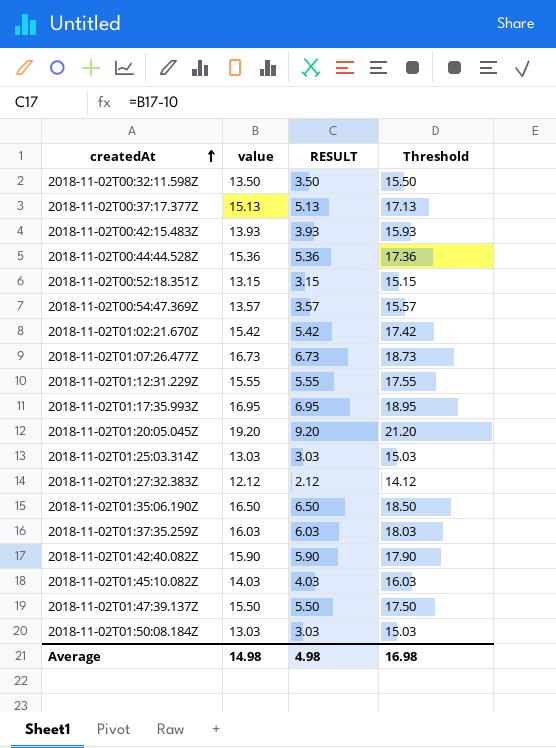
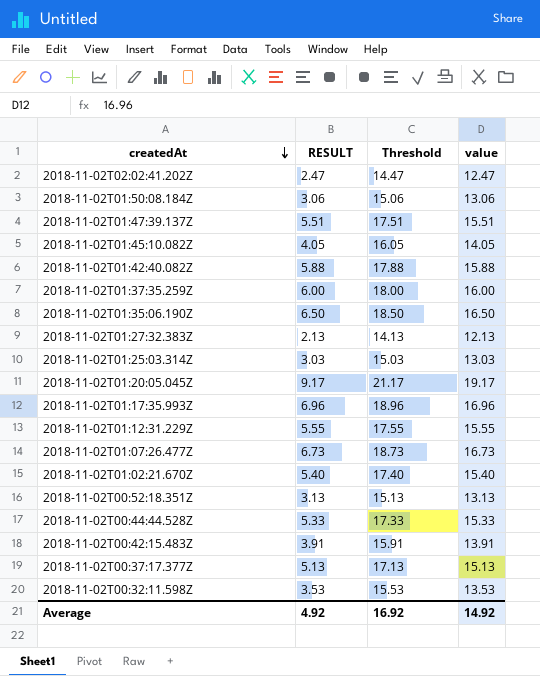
row order: createdAt ascending -> createdAt descending
column value | position: 2 -> 4
row 2018-11-02T00:54:47.369Z: 13.57 | 3.57 | 15.57 -> none
row 2018-11-02T02:02:41.202Z: none -> 2.47 | 14.47 | 12.47
2018-11-02T01:50:08.184Z | RESULT: 3.03 -> 3.06
2018-11-02T01:50:08.184Z | Threshold: 15.03 -> 15.06
2018-11-02T01:50:08.184Z | value: 13.03 -> 13.06
2018-11-02T01:47:39.137Z | RESULT: 5.50 -> 5.51
2018-11-02T01:47:39.137Z | Threshold: 17.50 -> 17.51
2018-11-02T01:47:39.137Z | value: 15.50 -> 15.51
2018-11-02T01:45:10.082Z | RESULT: 4.03 -> 4.05
2018-11-02T01:45:10.082Z | Threshold: 16.03 -> 16.05
2018-11-02T01:45:10.082Z | value: 14.03 -> 14.05
2018-11-02T01:42:40.082Z | RESULT: 5.90 -> 5.88
2018-11-02T01:42:40.082Z | Threshold: 17.90 -> 17.88
2018-11-02T01:42:40.082Z | value: 15.90 -> 15.88
2018-11-02T01:37:35.259Z | RESULT: 6.03 -> 6.00
2018-11-02T01:37:35.259Z | Threshold: 18.03 -> 18.00
2018-11-02T01:37:35.259Z | value: 16.03 -> 16.00
2018-11-02T01:27:32.383Z | RESULT: 2.12 -> 2.13
2018-11-02T01:27:32.383Z | Threshold: 14.12 -> 14.13
2018-11-02T01:27:32.383Z | value: 12.12 -> 12.13
2018-11-02T01:20:05.045Z | RESULT: 9.20 -> 9.17
2018-11-02T01:20:05.045Z | Threshold: 21.20 -> 21.17
2018-11-02T01:20:05.045Z | value: 19.20 -> 19.17
2018-11-02T01:17:35.993Z | RESULT: 6.95 -> 6.96
2018-11-02T01:17:35.993Z | Threshold: 18.95 -> 18.96
2018-11-02T01:17:35.993Z | value: 16.95 -> 16.96
2018-11-02T01:02:21.670Z | RESULT: 5.42 -> 5.40
2018-11-02T01:02:21.670Z | Threshold: 17.42 -> 17.40
2018-11-02T01:02:21.670Z | value: 15.42 -> 15.40
2018-11-02T00:52:18.351Z | RESULT: 3.15 -> 3.13
2018-11-02T00:52:18.351Z | Threshold: 15.15 -> 15.13
2018-11-02T00:52:18.351Z | value: 13.15 -> 13.13
2018-11-02T00:44:44.528Z | RESULT: 5.36 -> 5.33
2018-11-02T00:44:44.528Z | Threshold: 17.36 -> 17.33
2018-11-02T00:44:44.528Z | value: 15.36 -> 15.33
2018-11-02T00:42:15.483Z | RESULT: 3.93 -> 3.91
2018-11-02T00:42:15.483Z | Threshold: 15.93 -> 15.91
2018-11-02T00:42:15.483Z | value: 13.93 -> 13.91
2018-11-02T00:32:11.598Z | RESULT: 3.50 -> 3.53
2018-11-02T00:32:11.598Z | Threshold: 15.50 -> 15.53
2018-11-02T00:32:11.598Z | value: 13.50 -> 13.53
Average | RESULT: 4.98 -> 4.92
Average | Threshold: 16.98 -> 16.92
Average | value: 14.98 -> 14.92

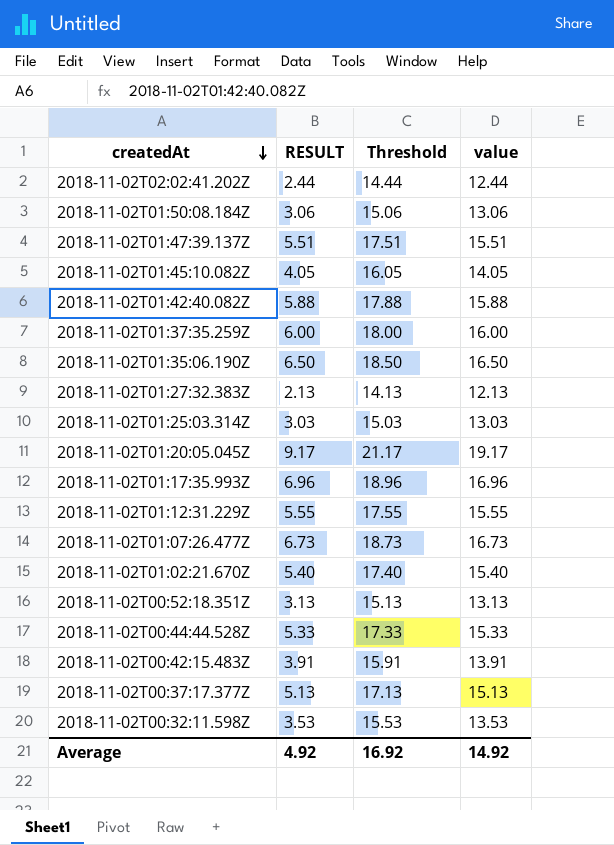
2018-11-02T02:02:41.202Z | RESULT: 2.47 -> 2.44
2018-11-02T02:02:41.202Z | Threshold: 14.47 -> 14.44
2018-11-02T02:02:41.202Z | value: 12.47 -> 12.44

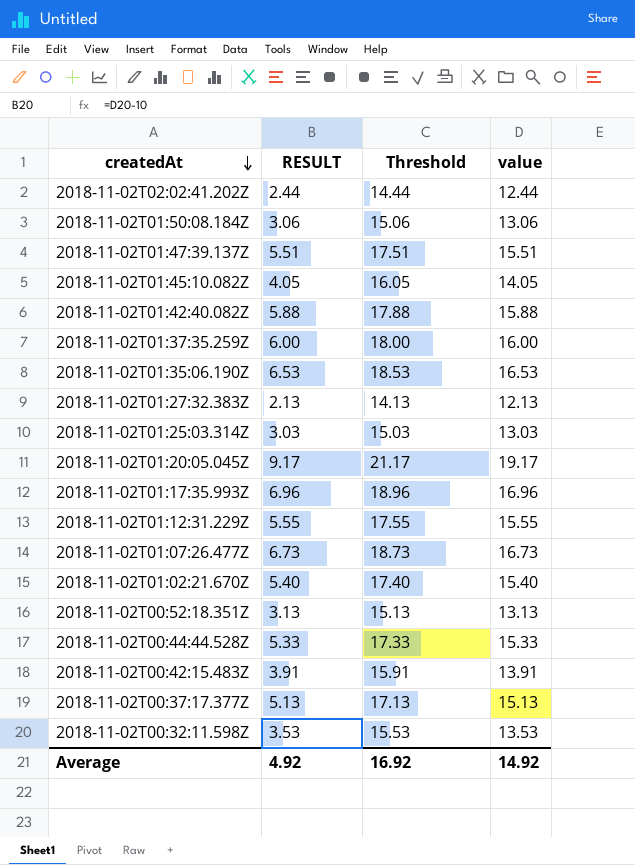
2018-11-02T01:35:06.190Z | RESULT: 6.50 -> 6.53
2018-11-02T01:35:06.190Z | Threshold: 18.50 -> 18.53
2018-11-02T01:35:06.190Z | value: 16.50 -> 16.53

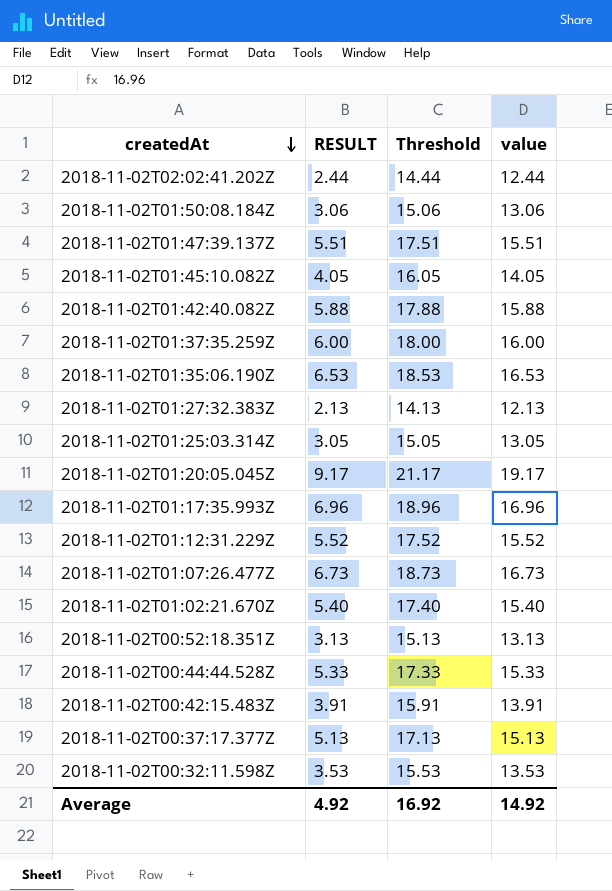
2018-11-02T01:25:03.314Z | RESULT: 3.03 -> 3.05
2018-11-02T01:25:03.314Z | Threshold: 15.03 -> 15.05
2018-11-02T01:25:03.314Z | value: 13.03 -> 13.05
2018-11-02T01:12:31.229Z | RESULT: 5.55 -> 5.52
2018-11-02T01:12:31.229Z | Threshold: 17.55 -> 17.52
2018-11-02T01:12:31.229Z | value: 15.55 -> 15.52

